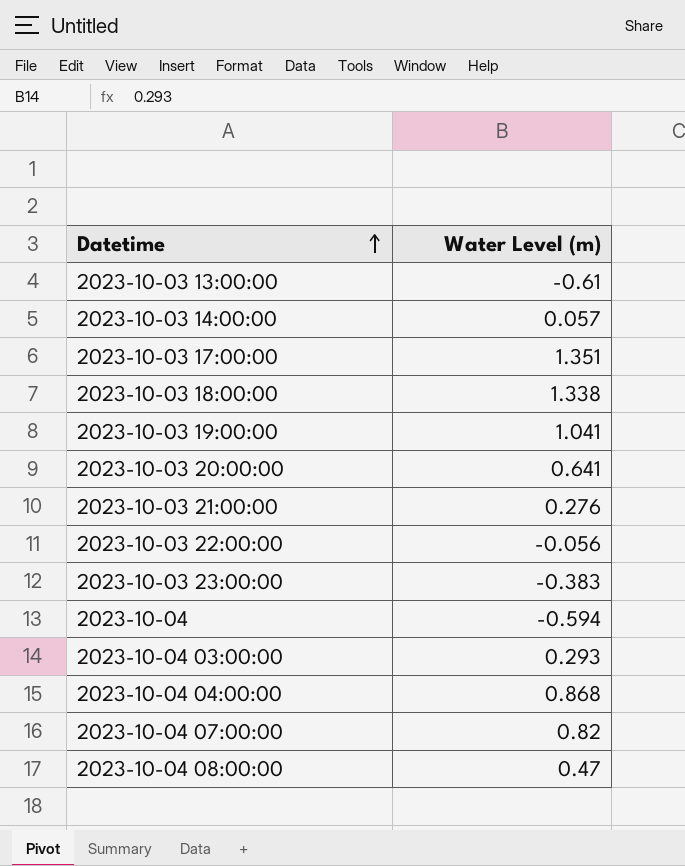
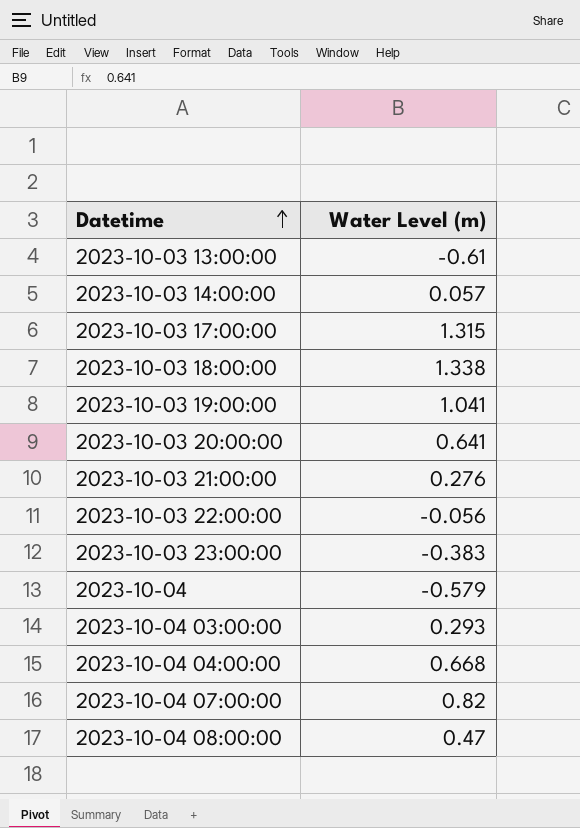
2023-10-03 17:00:00 | Water Level (m): 1.351 -> 1.315
2023-10-04 | Water Level (m): -0.594 -> -0.579
2023-10-04 04:00:00 | Water Level (m): 0.868 -> 0.668

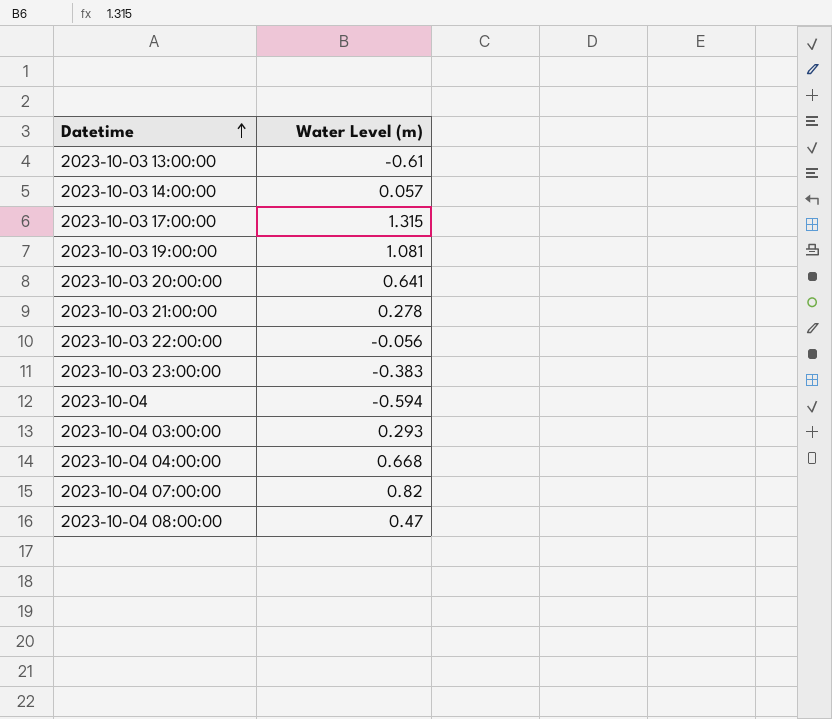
row 2023-10-03 18:00:00: 1.338 -> none
2023-10-03 19:00:00 | Water Level (m): 1.041 -> 1.081
2023-10-03 21:00:00 | Water Level (m): 0.276 -> 0.278
2023-10-04 | Water Level (m): -0.579 -> -0.594

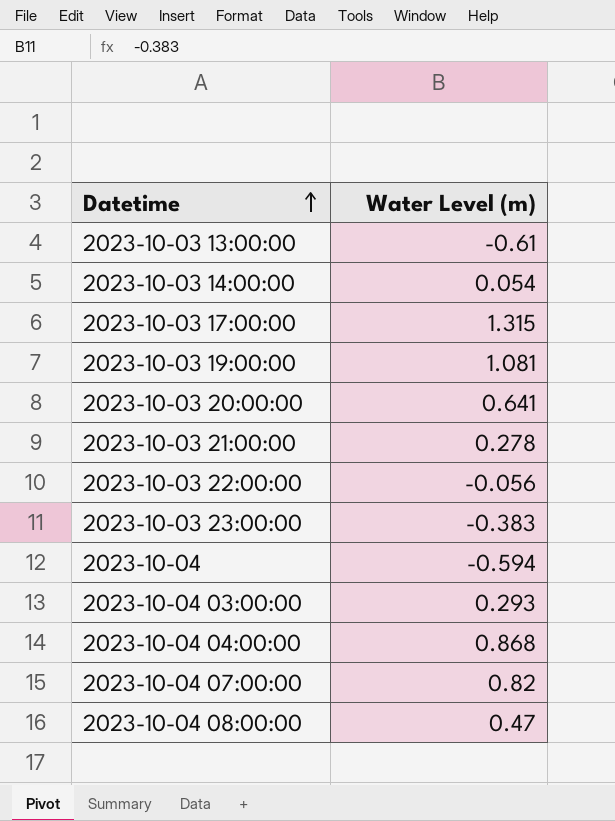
2023-10-03 14:00:00 | Water Level (m): 0.057 -> 0.054
2023-10-04 04:00:00 | Water Level (m): 0.668 -> 0.868

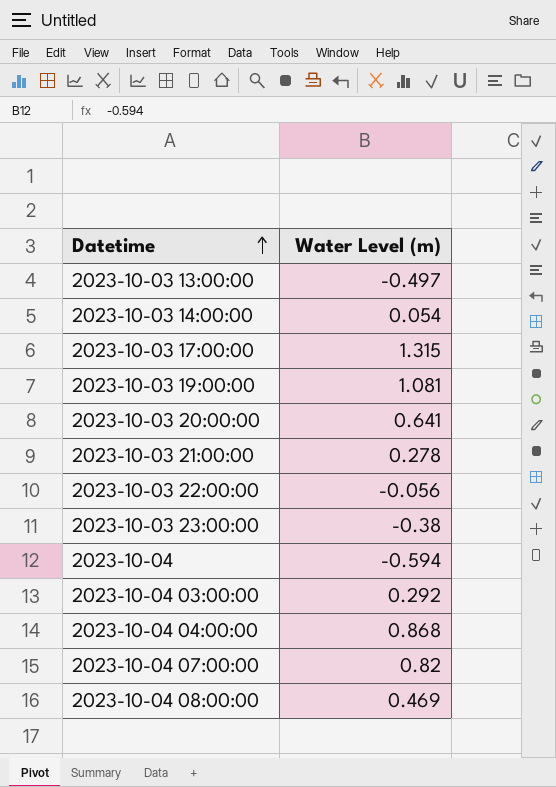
2023-10-03 13:00:00 | Water Level (m): -0.61 -> -0.497
2023-10-03 23:00:00 | Water Level (m): -0.383 -> -0.38
2023-10-04 03:00:00 | Water Level (m): 0.293 -> 0.292
2023-10-04 08:00:00 | Water Level (m): 0.47 -> 0.469

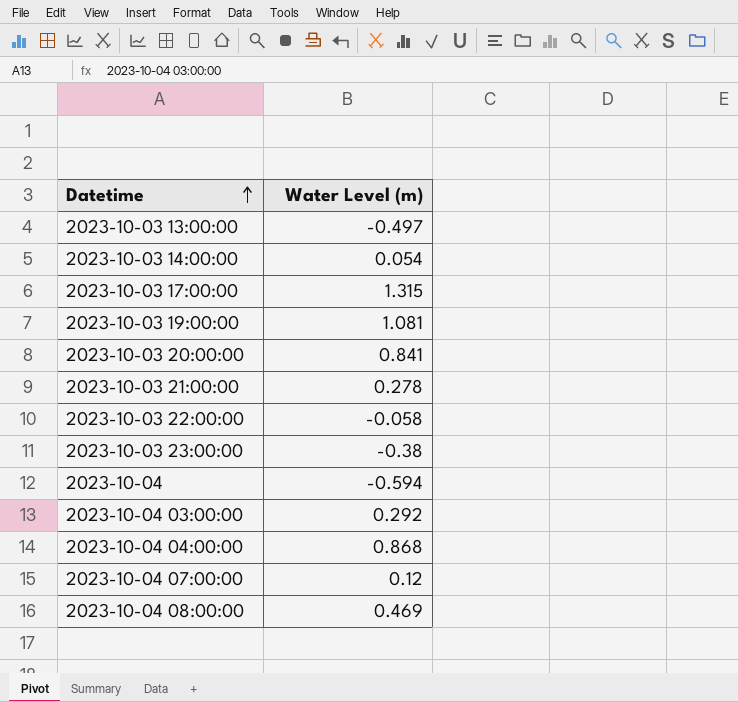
2023-10-03 20:00:00 | Water Level (m): 0.641 -> 0.841
2023-10-03 22:00:00 | Water Level (m): -0.056 -> -0.058
2023-10-04 07:00:00 | Water Level (m): 0.82 -> 0.12

